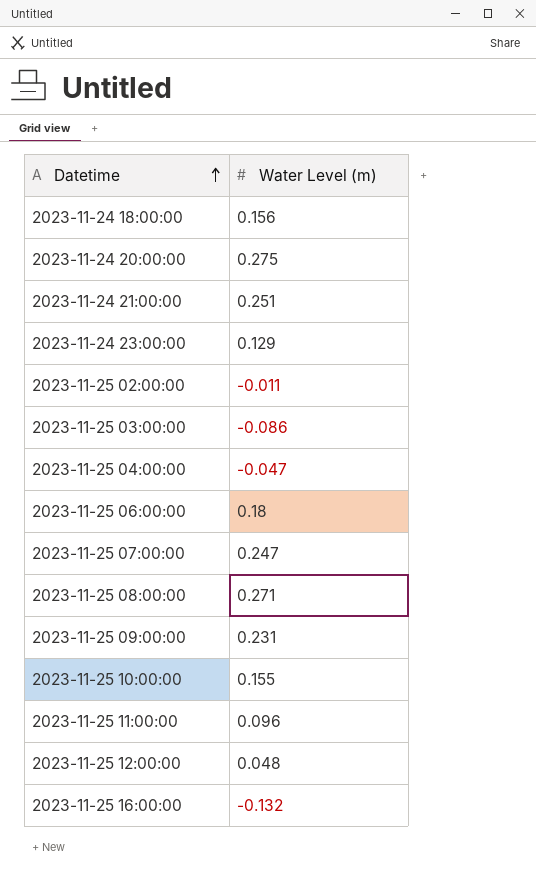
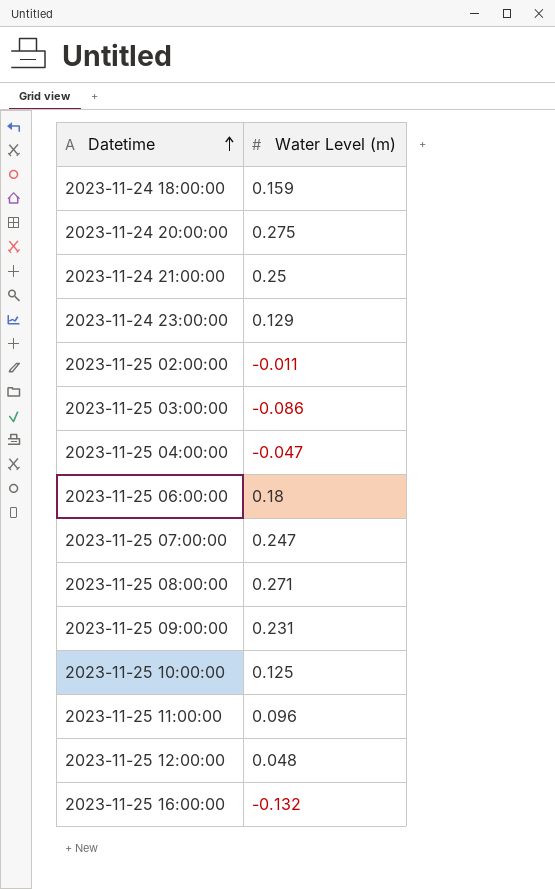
2023-11-24 18:00:00 | Water Level (m): 0.156 -> 0.159
2023-11-24 21:00:00 | Water Level (m): 0.251 -> 0.25
2023-11-25 10:00:00 | Water Level (m): 0.155 -> 0.125

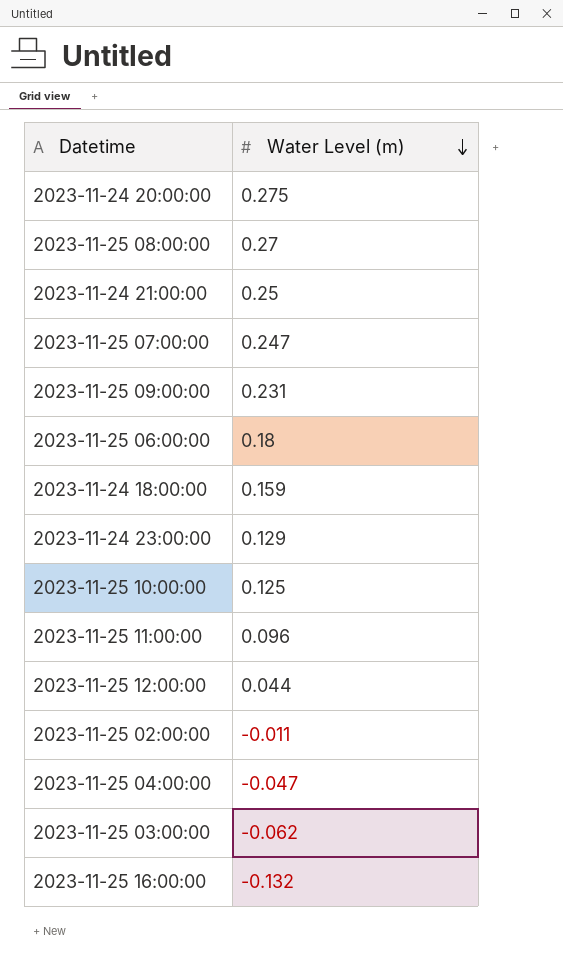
row order: Datetime ascending -> Water Level (m) descending
2023-11-25 08:00:00 | Water Level (m): 0.271 -> 0.27
2023-11-25 12:00:00 | Water Level (m): 0.048 -> 0.044
2023-11-25 03:00:00 | Water Level (m): -0.086 -> -0.062

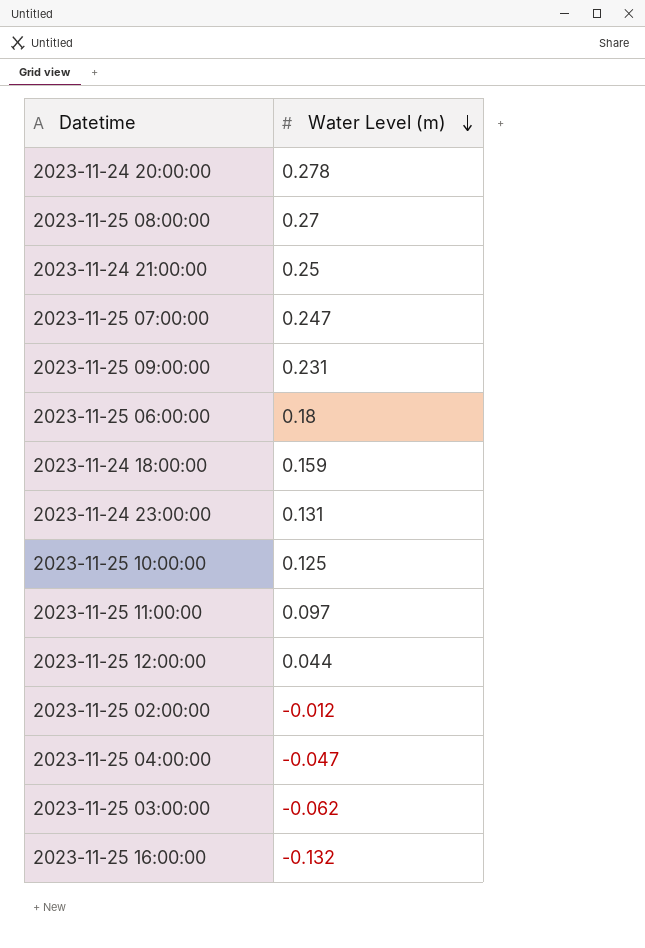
2023-11-24 20:00:00 | Water Level (m): 0.275 -> 0.278
2023-11-24 23:00:00 | Water Level (m): 0.129 -> 0.131
2023-11-25 11:00:00 | Water Level (m): 0.096 -> 0.097
2023-11-25 02:00:00 | Water Level (m): -0.011 -> -0.012

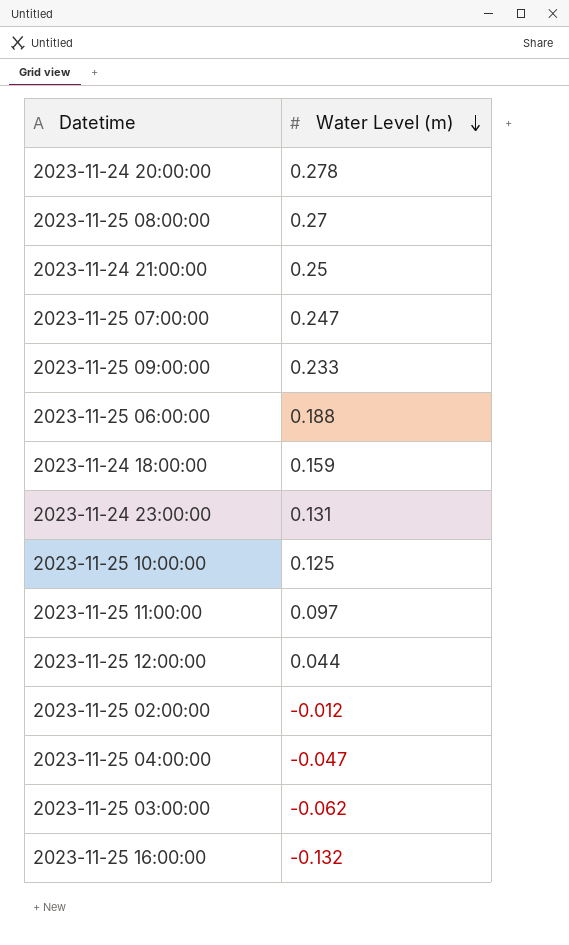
2023-11-25 09:00:00 | Water Level (m): 0.231 -> 0.233
2023-11-25 06:00:00 | Water Level (m): 0.18 -> 0.188

